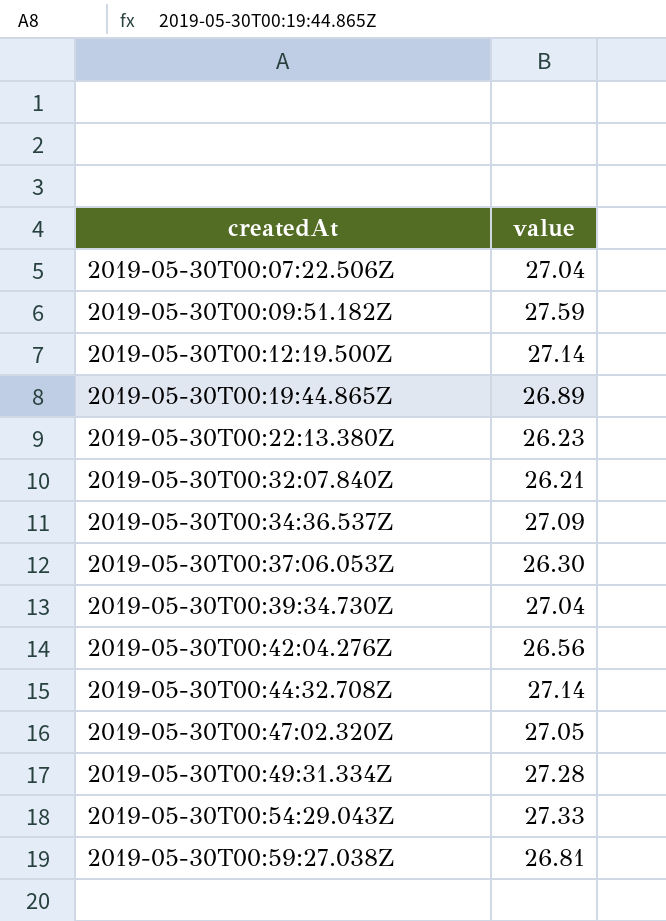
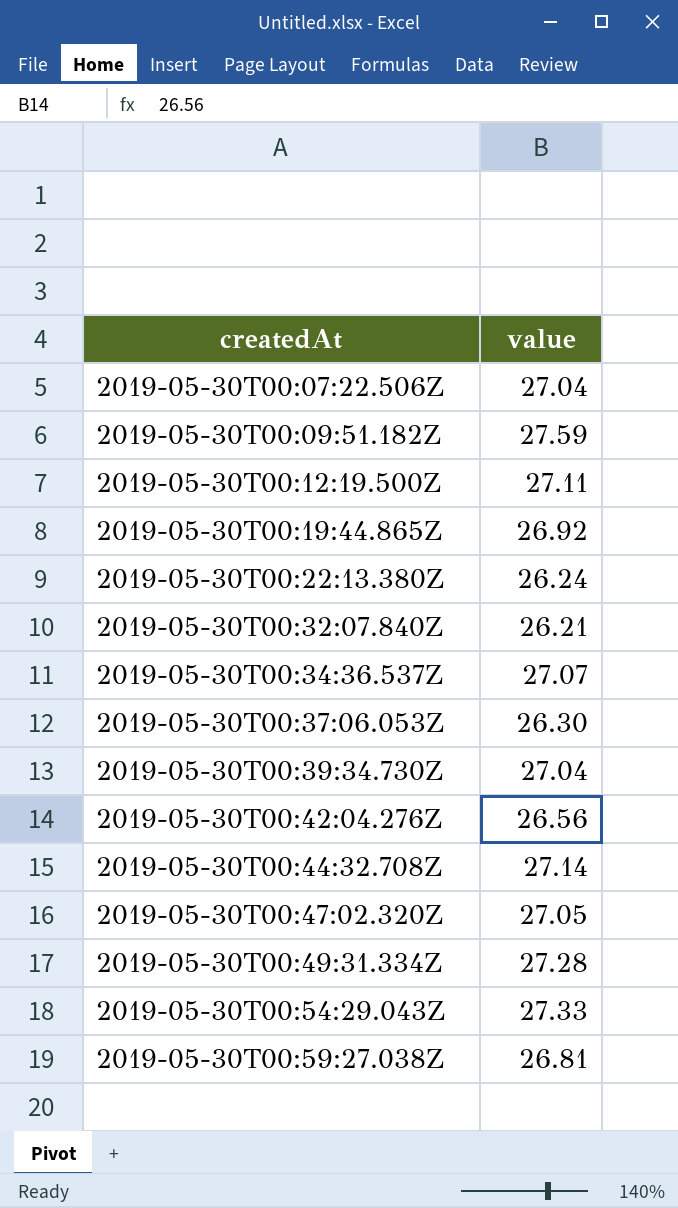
2019-05-30T00:12:19.500Z | value: 27.14 -> 27.11
2019-05-30T00:19:44.865Z | value: 26.89 -> 26.92
2019-05-30T00:22:13.380Z | value: 26.23 -> 26.24
2019-05-30T00:34:36.537Z | value: 27.09 -> 27.07

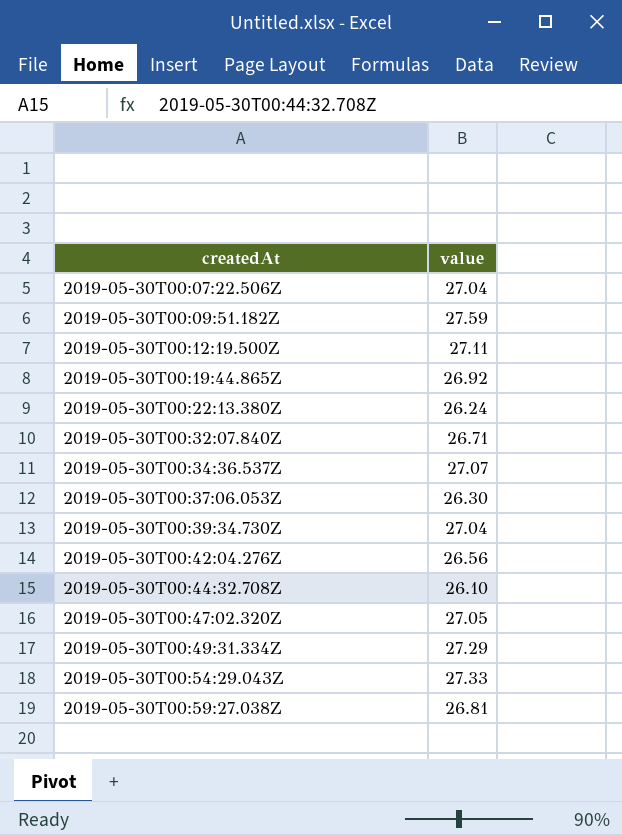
2019-05-30T00:32:07.840Z | value: 26.21 -> 26.71
2019-05-30T00:44:32.708Z | value: 27.14 -> 26.10
2019-05-30T00:49:31.334Z | value: 27.28 -> 27.29

